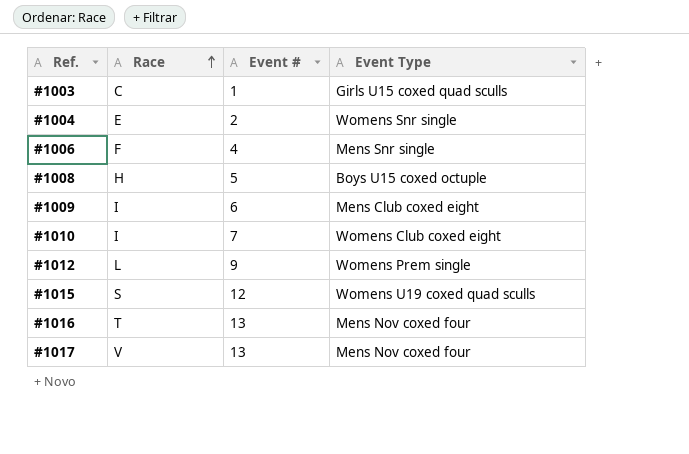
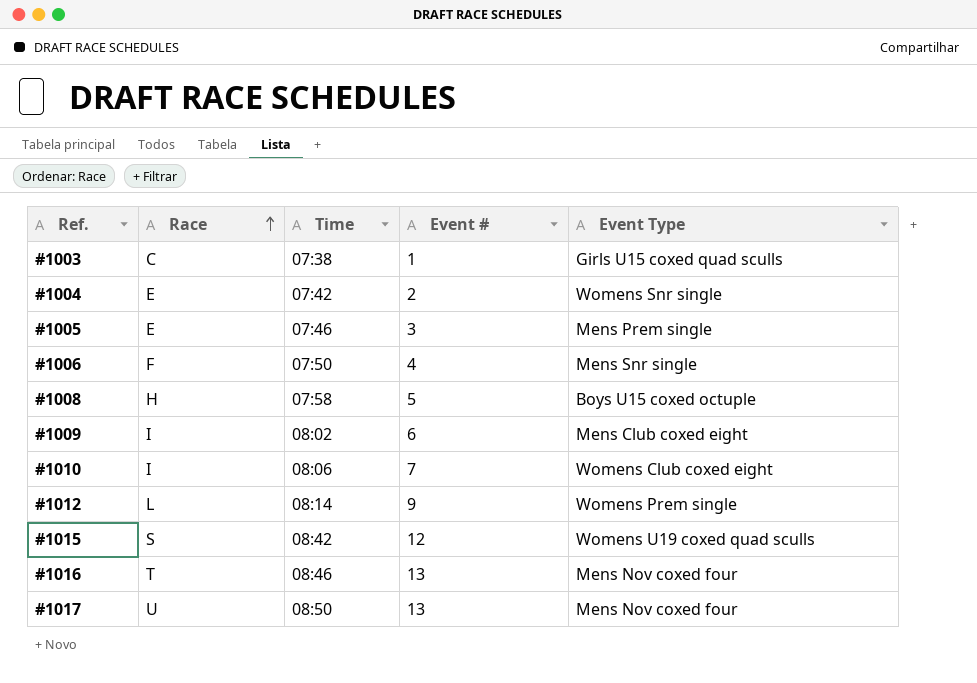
column Time | position: none -> 3
row #1005: none -> E | 07:46 | 3 | Mens Prem single
#1017 | Race: V -> U

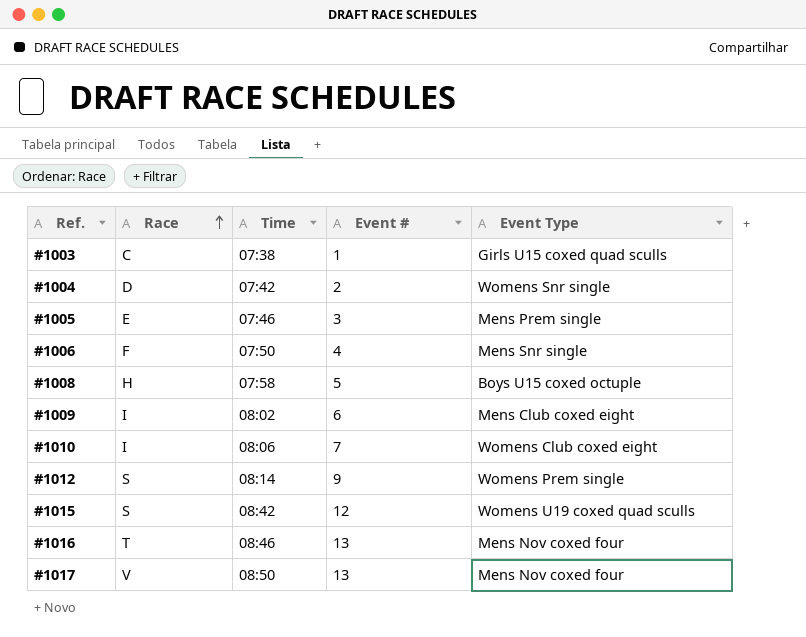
#1004 | Race: E -> D
#1012 | Race: L -> S
#1017 | Race: U -> V

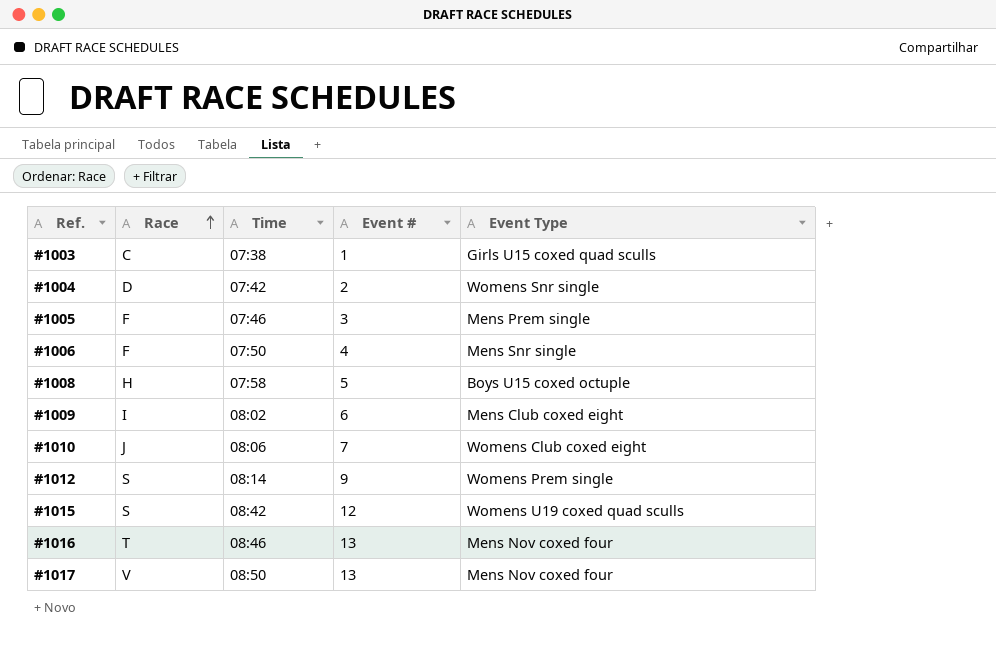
#1005 | Race: E -> F
#1010 | Race: I -> J

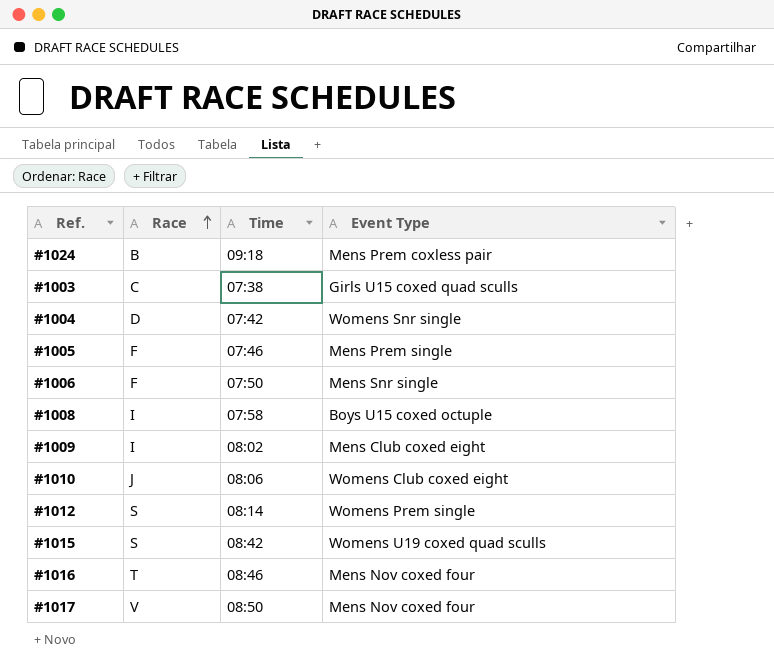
column Event # | position: 4 -> none
row #1024: none -> B | 09:18 | Mens Prem coxless pair
#1008 | Race: H -> I

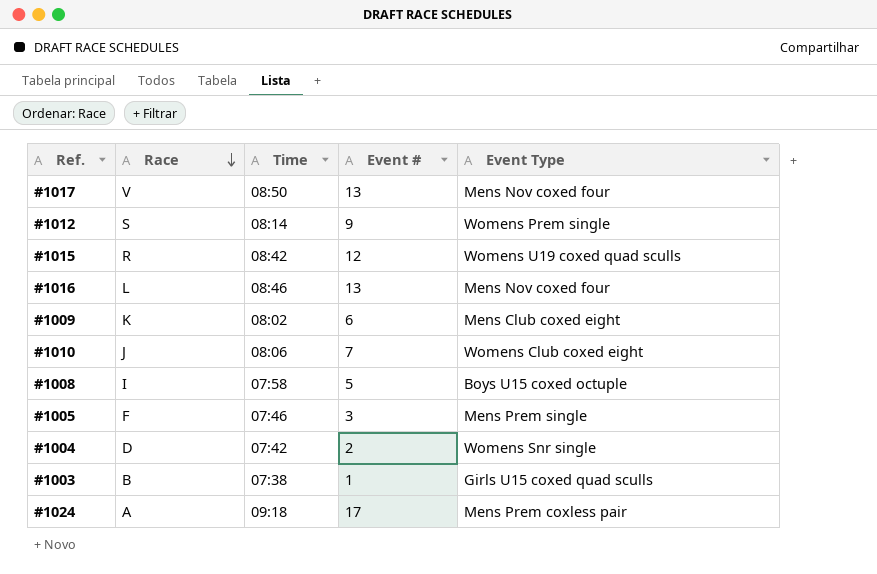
row order: Race ascending -> Race descending
column Event # | position: none -> 4
row #1006: F | 07:50 | Mens Snr single -> none
#1015 | Race: S -> R
#1016 | Race: T -> L
#1009 | Race: I -> K
#1003 | Race: C -> B
#1024 | Race: B -> A

